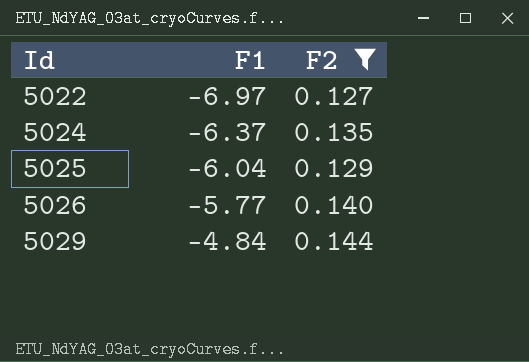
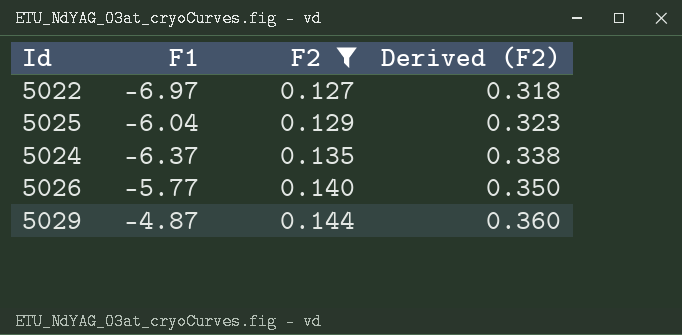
row order: Id ascending -> F2 ascending
column Derived (F2) | formula: none -> [F2] * 2.5
5029 | F1: -4.84 -> -4.87

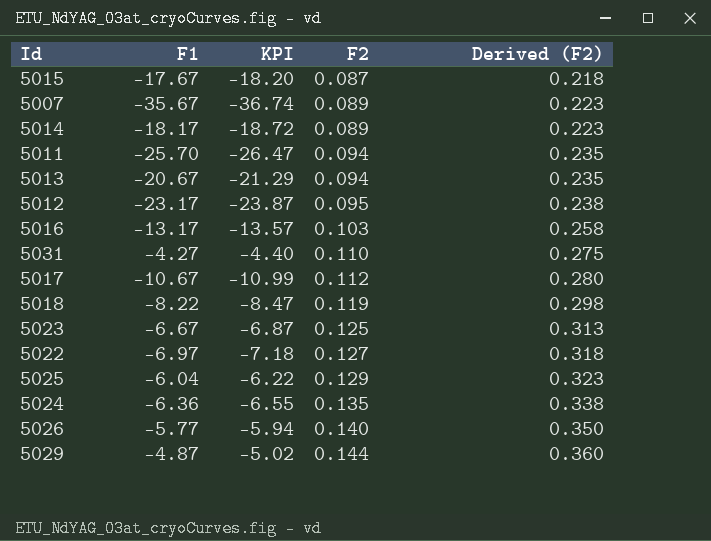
filter: F2 >= 0.127 -> none
column KPI | formula: none -> [F1] * 1.03
5024 | F1: -6.37 -> -6.36

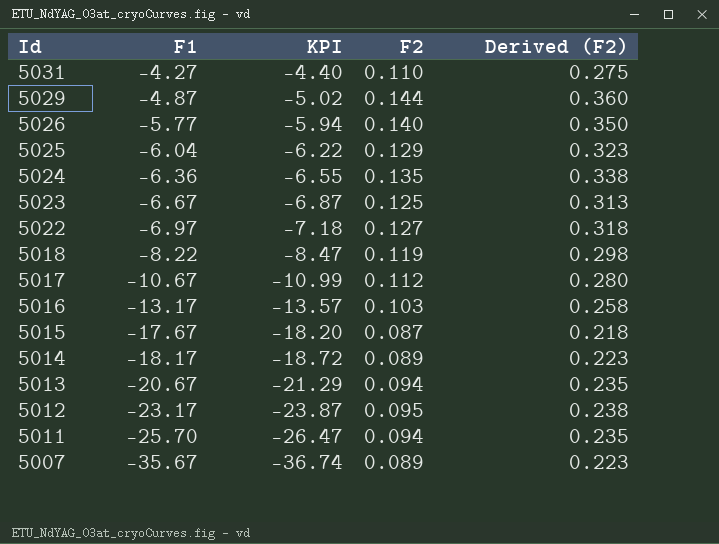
row order: F2 ascending -> Id descending

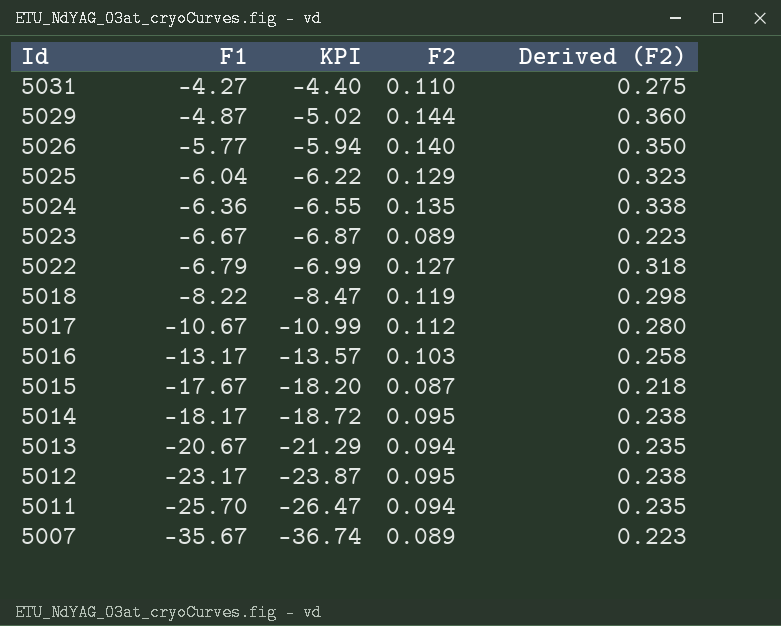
5023 | F2: 0.125 -> 0.089
5023 | Derived (F2): 0.313 -> 0.223
5022 | F1: -6.97 -> -6.79
5022 | KPI: -7.18 -> -6.99
5014 | F2: 0.089 -> 0.095
5014 | Derived (F2): 0.223 -> 0.238

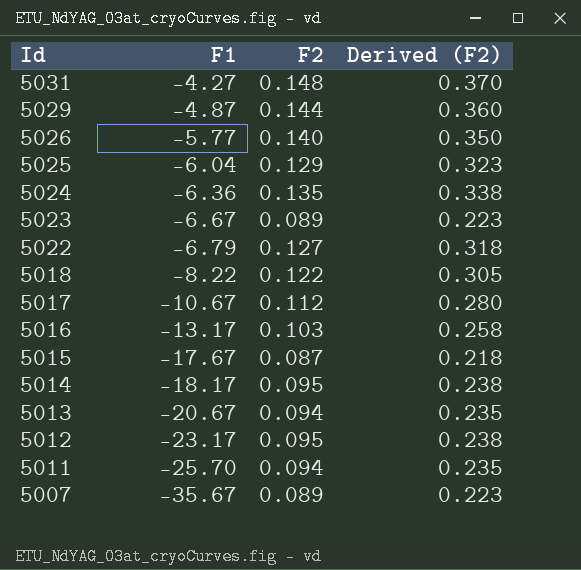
column KPI | formula: [F1] * 1.03 -> none
5031 | F2: 0.110 -> 0.148
5031 | Derived (F2): 0.275 -> 0.370
5018 | F2: 0.119 -> 0.122
5018 | Derived (F2): 0.298 -> 0.305

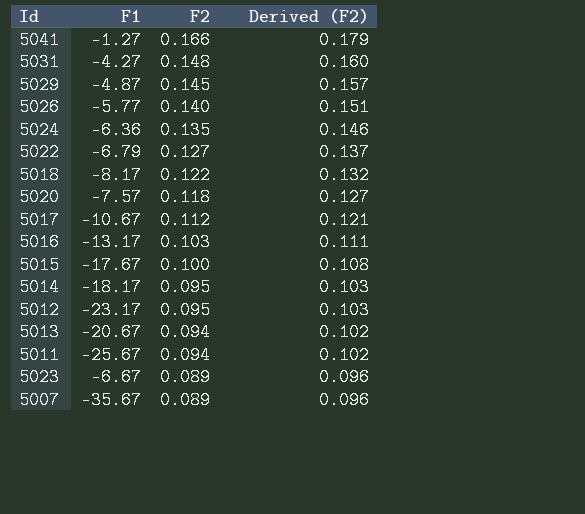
row order: Id descending -> F2 descending
column Derived (F2) | formula: [F2] * 2.5 -> [F2] * 1.08
row 5025: -6.04 | 0.129 | 0.323 -> none
row 5041: none -> -1.27 | 0.166 | 0.179
5029 | F2: 0.144 -> 0.145
5018 | F1: -8.22 -> -8.17
row 5020: none -> -7.57 | 0.118 | 0.127
5015 | F2: 0.087 -> 0.100
5011 | F1: -25.70 -> -25.67

